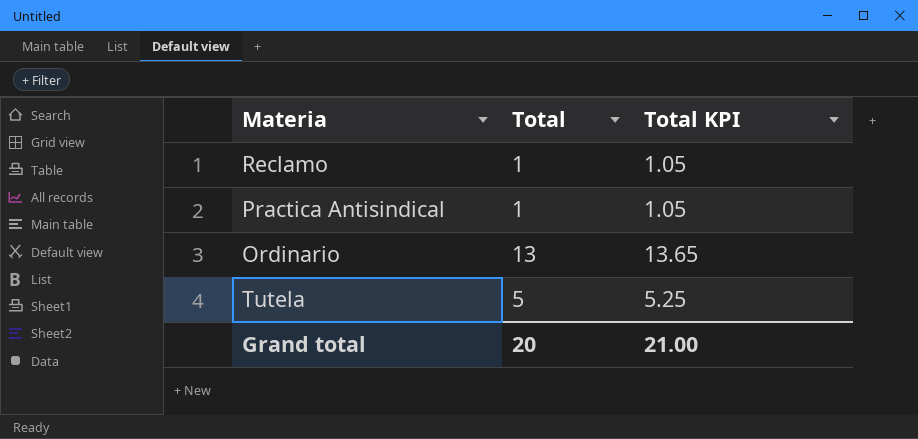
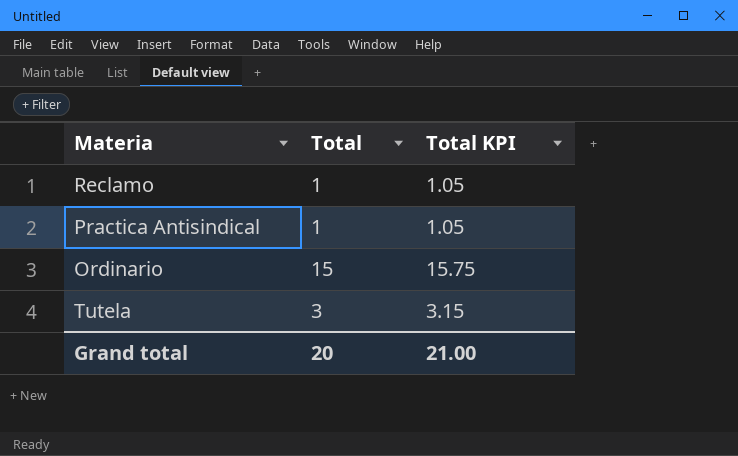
Ordinario | Total: 13 -> 15
Ordinario | Total KPI: 13.65 -> 15.75
Tutela | Total: 5 -> 3
Tutela | Total KPI: 5.25 -> 3.15

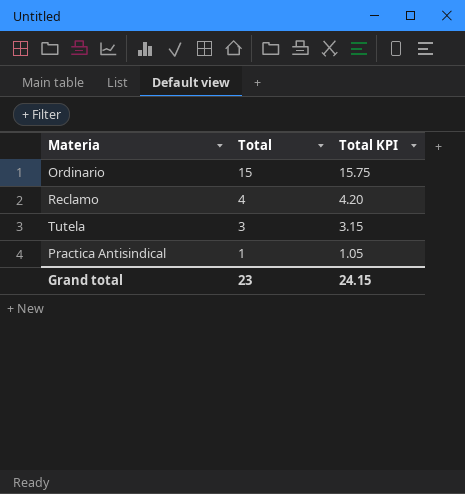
row order: none -> Total descending
Reclamo | Total: 1 -> 4
Reclamo | Total KPI: 1.05 -> 4.20
Grand total | Total: 20 -> 23
Grand total | Total KPI: 21.00 -> 24.15

